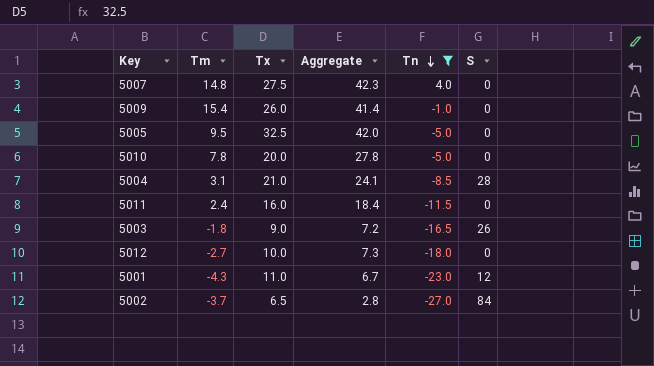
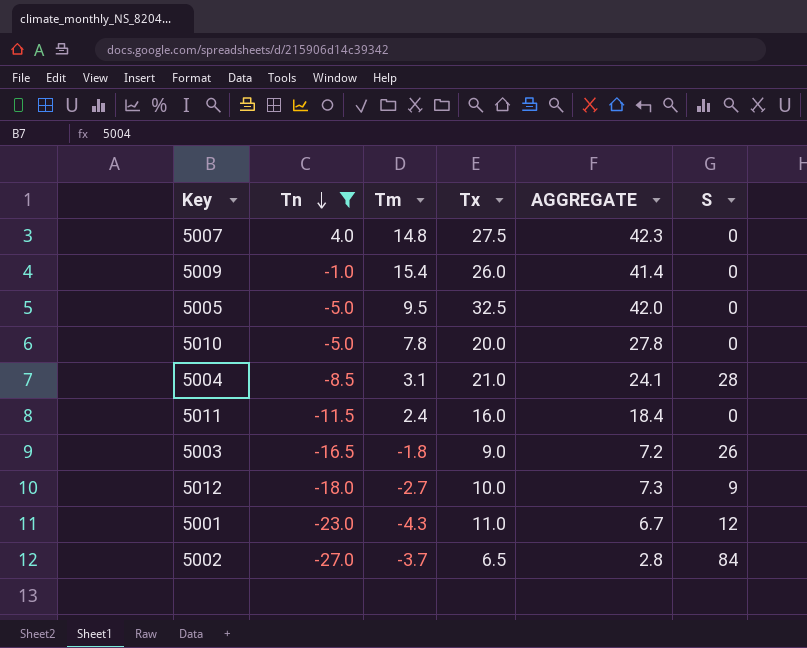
column Tn | position: 5 -> 2
column name: Aggregate -> AGGREGATE
5012 | S: 0 -> 9

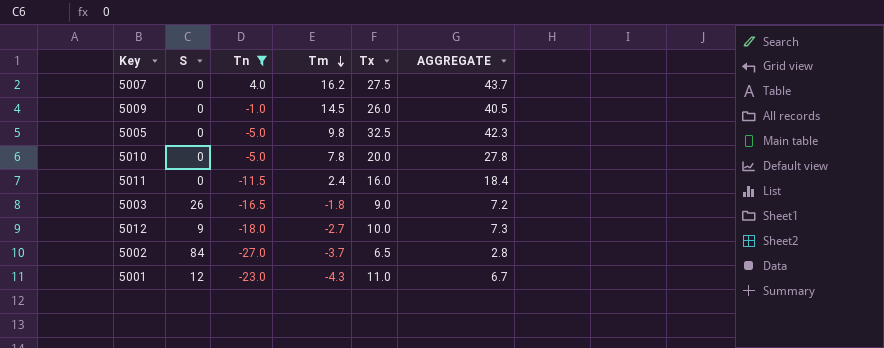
row order: Tn descending -> Tm descending
column S | position: 6 -> 2
row 5004: -8.5 | 3.1 | 21.0 | 24.1 | 28 -> none
5007 | Tm: 14.8 -> 16.2
5007 | AGGREGATE: 42.3 -> 43.7
5009 | Tm: 15.4 -> 14.5
5009 | AGGREGATE: 41.4 -> 40.5
5005 | Tm: 9.5 -> 9.8
5005 | AGGREGATE: 42.0 -> 42.3

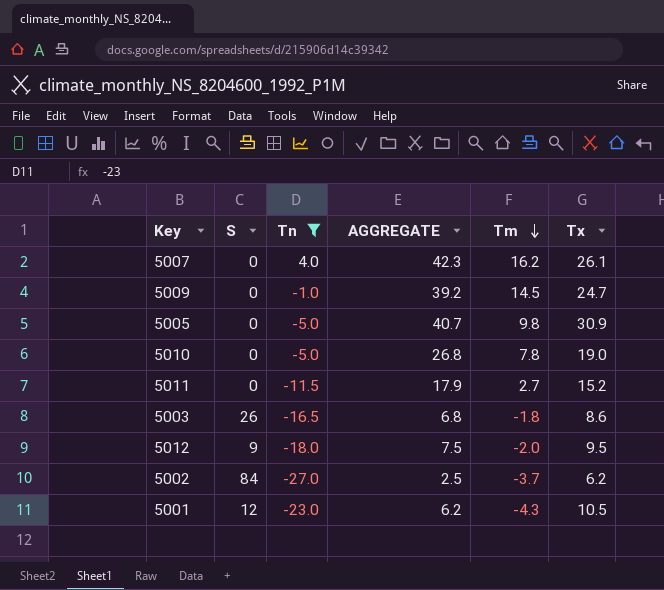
column AGGREGATE | position: 6 -> 4
5007 | AGGREGATE: 43.7 -> 42.3
5007 | Tx: 27.5 -> 26.1
5009 | AGGREGATE: 40.5 -> 39.2
5009 | Tx: 26.0 -> 24.7
5005 | AGGREGATE: 42.3 -> 40.7
5005 | Tx: 32.5 -> 30.9
5010 | AGGREGATE: 27.8 -> 26.8
5010 | Tx: 20.0 -> 19.0
5011 | AGGREGATE: 18.4 -> 17.9
5011 | Tm: 2.4 -> 2.7
5011 | Tx: 16.0 -> 15.2
5003 | AGGREGATE: 7.2 -> 6.8
5003 | Tx: 9.0 -> 8.6
5012 | AGGREGATE: 7.3 -> 7.5
5012 | Tm: -2.7 -> -2.0
5012 | Tx: 10.0 -> 9.5
5002 | AGGREGATE: 2.8 -> 2.5
5002 | Tx: 6.5 -> 6.2
5001 | AGGREGATE: 6.7 -> 6.2
5001 | Tx: 11.0 -> 10.5

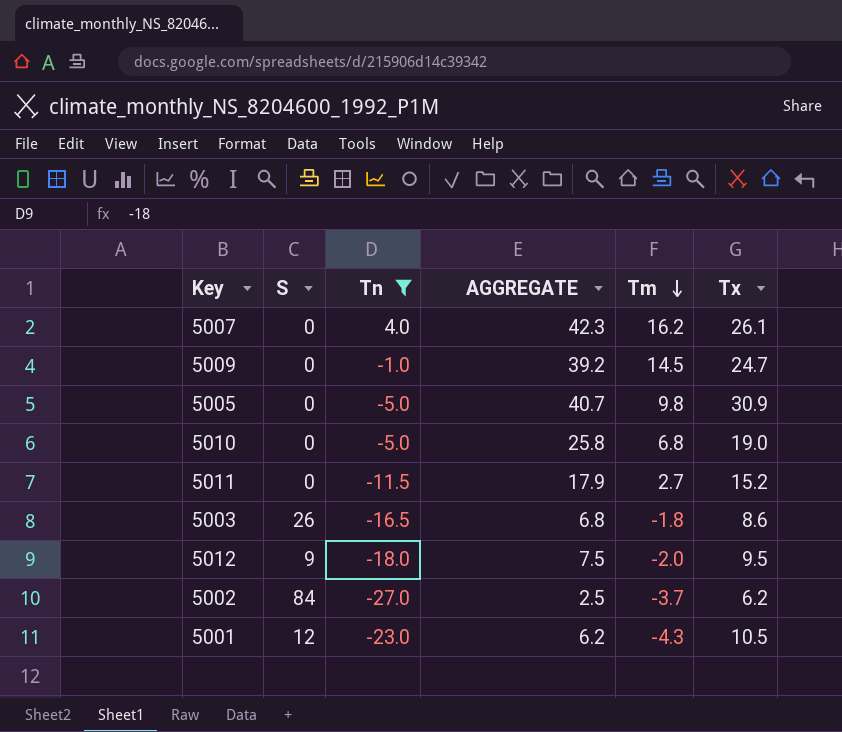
5010 | AGGREGATE: 26.8 -> 25.8
5010 | Tm: 7.8 -> 6.8

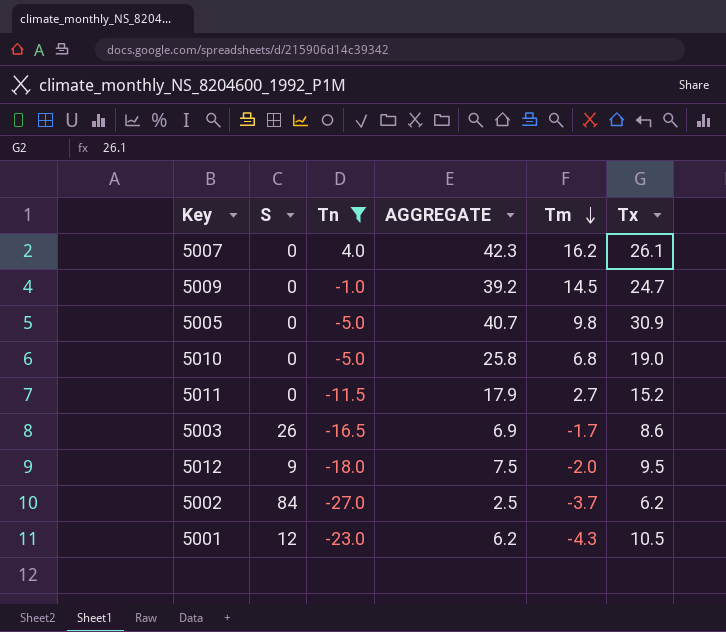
5003 | AGGREGATE: 6.8 -> 6.9
5003 | Tm: -1.8 -> -1.7

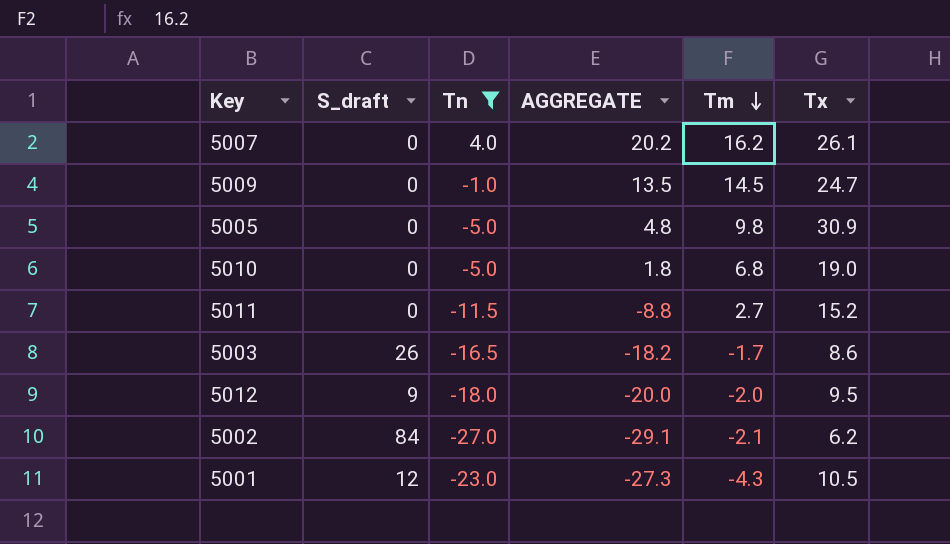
column name: S -> S_draft
column AGGREGATE | formula: [Tm] + [Tx] -> [Tn] + [Tm]
5002 | Tm: -3.7 -> -2.1

